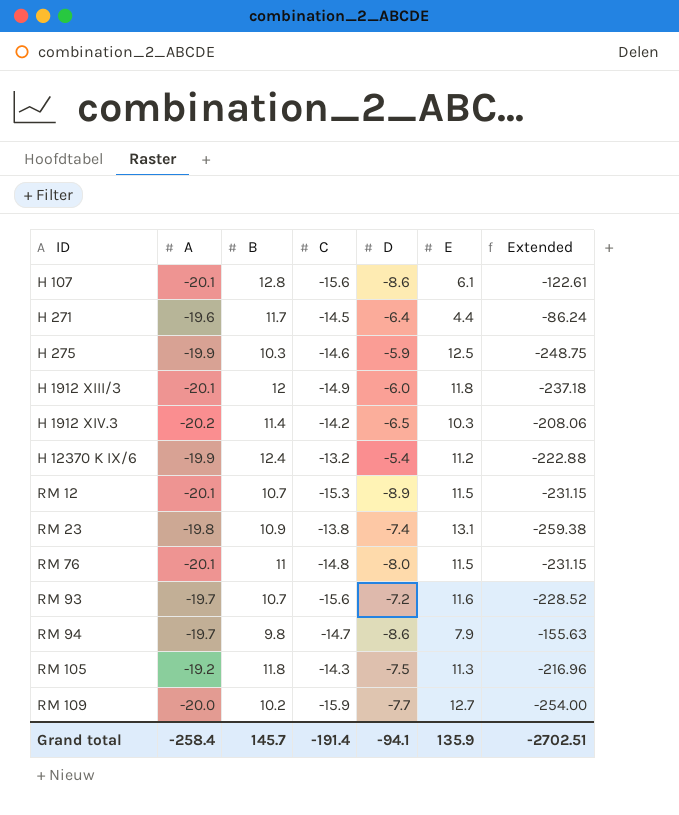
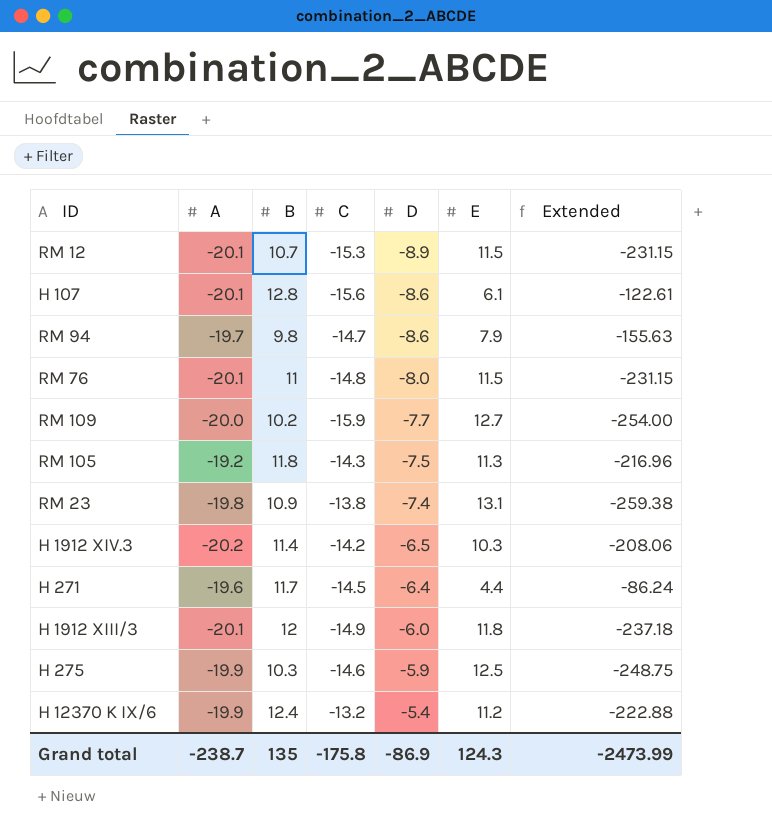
row order: ID ascending -> D ascending
row RM 93: -19.7 | 10.7 | -15.6 | -7.2 | 11.6 | -228.52 -> none
Grand total | A: -258.4 -> -238.7
Grand total | B: 145.7 -> 135
Grand total | C: -191.4 -> -175.8
Grand total | D: -94.1 -> -86.9
Grand total | E: 135.9 -> 124.3
Grand total | Extended: -2702.51 -> -2473.99

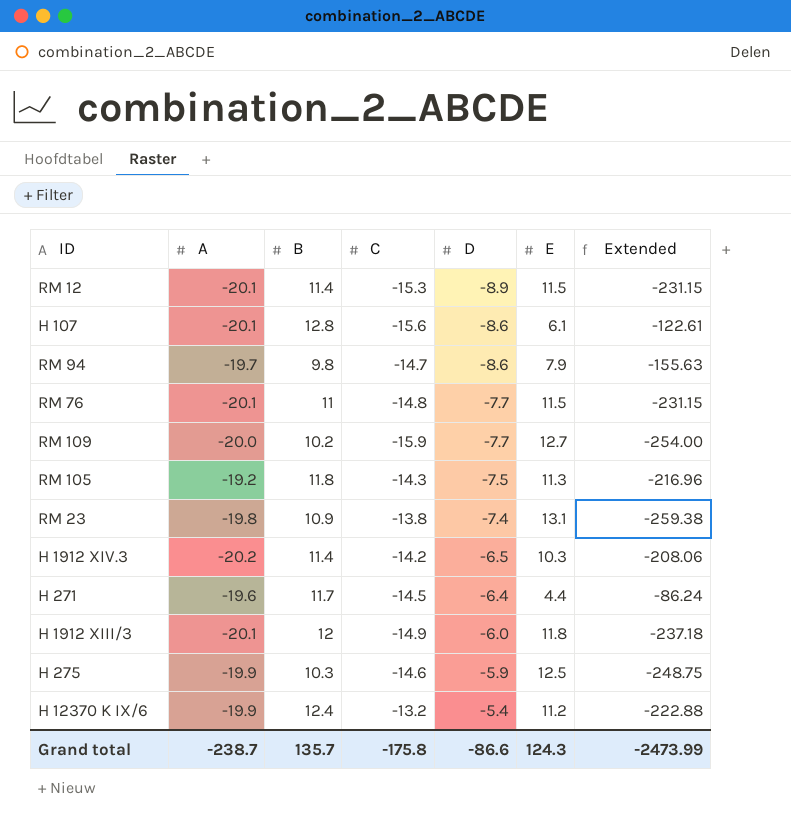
RM 12 | B: 10.7 -> 11.4
RM 76 | D: -8.0 -> -7.7
Grand total | B: 135 -> 135.7
Grand total | D: -86.9 -> -86.6

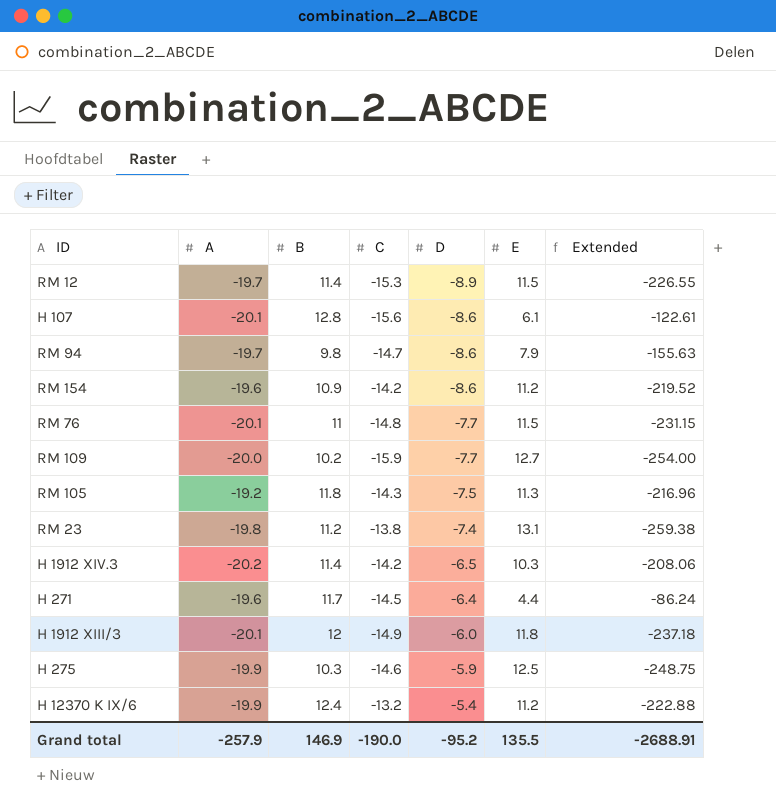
RM 12 | A: -20.1 -> -19.7
RM 12 | Extended: -231.15 -> -226.55
row RM 154: none -> -19.6 | 10.9 | -14.2 | -8.6 | 11.2 | -219.52
RM 23 | B: 10.9 -> 11.2
Grand total | A: -238.7 -> -257.9
Grand total | B: 135.7 -> 146.9
Grand total | C: -175.8 -> -190.0
Grand total | D: -86.6 -> -95.2
Grand total | E: 124.3 -> 135.5
Grand total | Extended: -2473.99 -> -2688.91

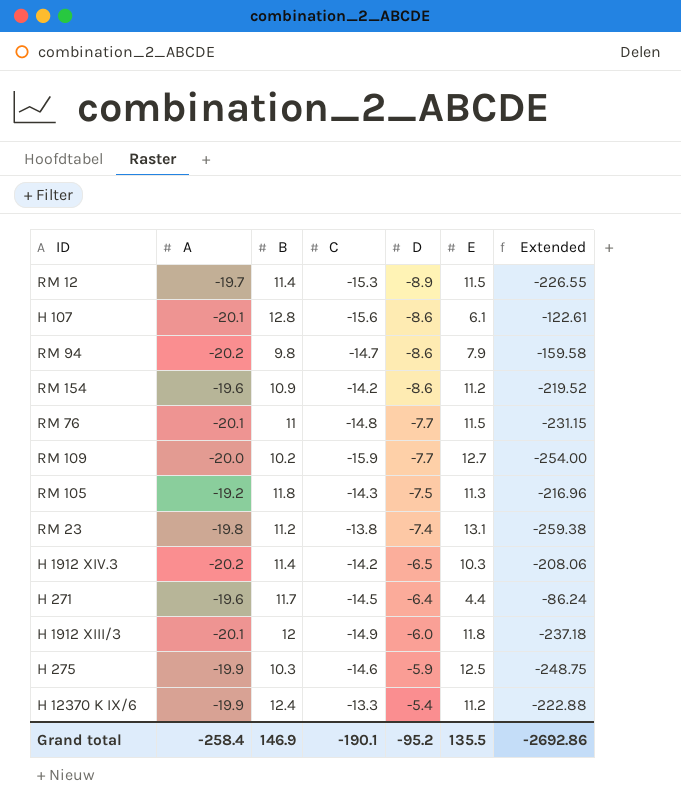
RM 94 | A: -19.7 -> -20.2
RM 94 | Extended: -155.63 -> -159.58
H 12370 K IX/6 | C: -13.2 -> -13.3
Grand total | A: -257.9 -> -258.4
Grand total | C: -190.0 -> -190.1
Grand total | Extended: -2688.91 -> -2692.86

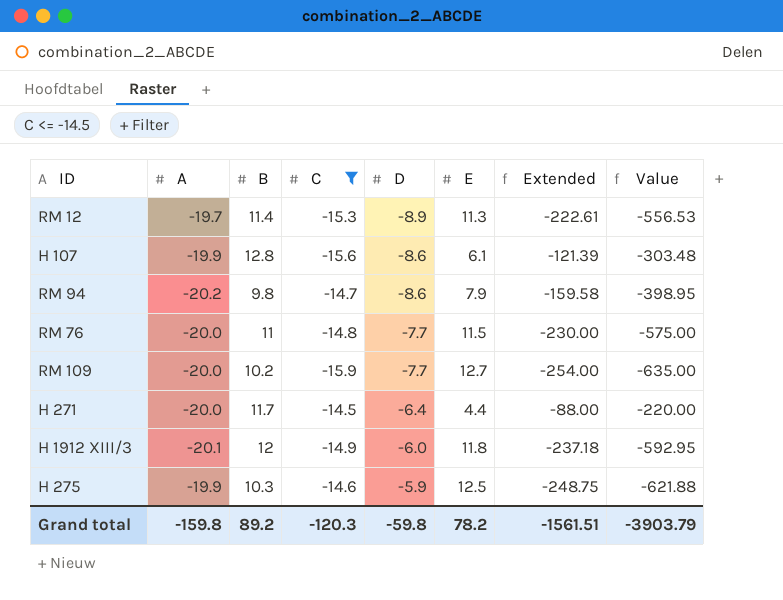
filter: none -> C <= -14.5
column Value | formula: none -> [Extended] * 2.5
RM 12 | E: 11.5 -> 11.3
RM 12 | Extended: -226.55 -> -222.61
H 107 | A: -20.1 -> -19.9
H 107 | Extended: -122.61 -> -121.39
RM 76 | A: -20.1 -> -20.0
RM 76 | Extended: -231.15 -> -230.00
H 271 | A: -19.6 -> -20.0
H 271 | Extended: -86.24 -> -88.00
Grand total | A: -258.4 -> -159.8
Grand total | B: 146.9 -> 89.2
Grand total | C: -190.1 -> -120.3
Grand total | D: -95.2 -> -59.8
Grand total | E: 135.5 -> 78.2
Grand total | Extended: -2692.86 -> -1561.51

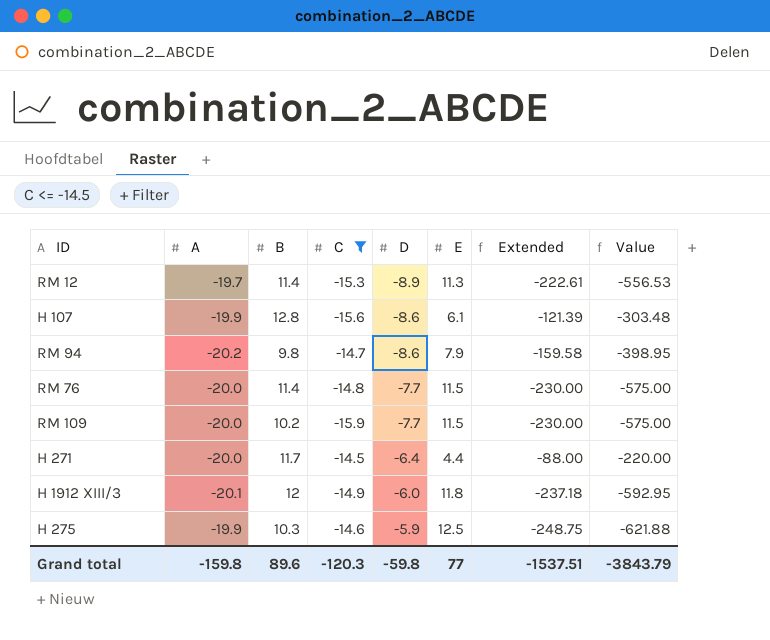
RM 76 | B: 11 -> 11.4
RM 109 | E: 12.7 -> 11.5
RM 109 | Extended: -254.00 -> -230.00
RM 109 | Value: -635.00 -> -575.00
Grand total | B: 89.2 -> 89.6
Grand total | E: 78.2 -> 77
Grand total | Extended: -1561.51 -> -1537.51
Grand total | Value: -3903.79 -> -3843.79

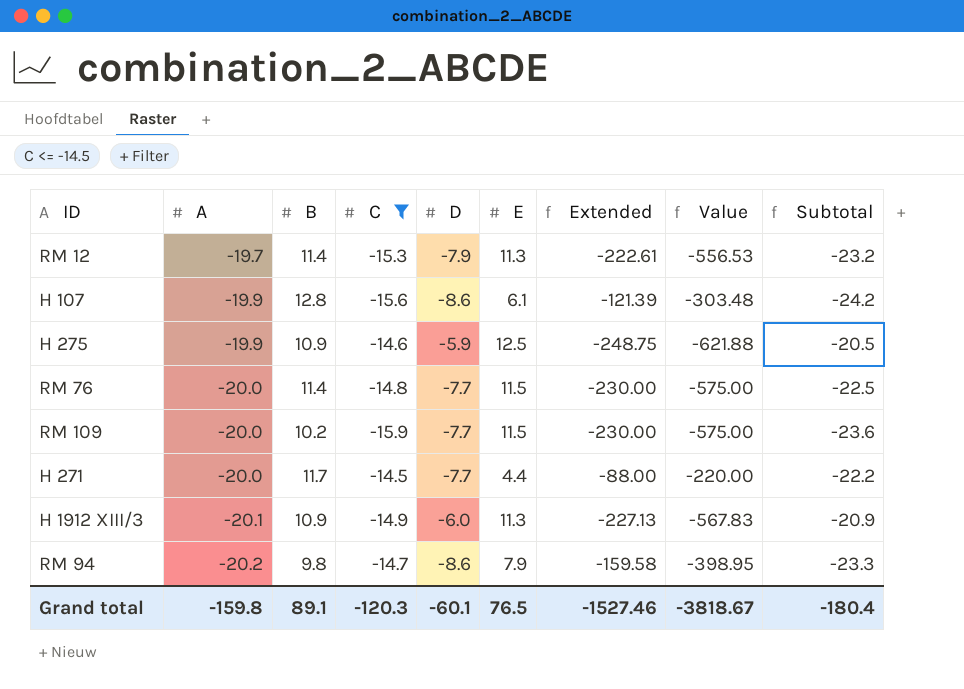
row order: D ascending -> A descending
column Subtotal | formula: none -> [C] + [D]
RM 12 | D: -8.9 -> -7.9
H 275 | B: 10.3 -> 10.9
H 271 | D: -6.4 -> -7.7
H 1912 XIII/3 | B: 12 -> 10.9
H 1912 XIII/3 | E: 11.8 -> 11.3
H 1912 XIII/3 | Extended: -237.18 -> -227.13
H 1912 XIII/3 | Value: -592.95 -> -567.83
Grand total | B: 89.6 -> 89.1
Grand total | D: -59.8 -> -60.1
Grand total | E: 77 -> 76.5
Grand total | Extended: -1537.51 -> -1527.46
Grand total | Value: -3843.79 -> -3818.67

